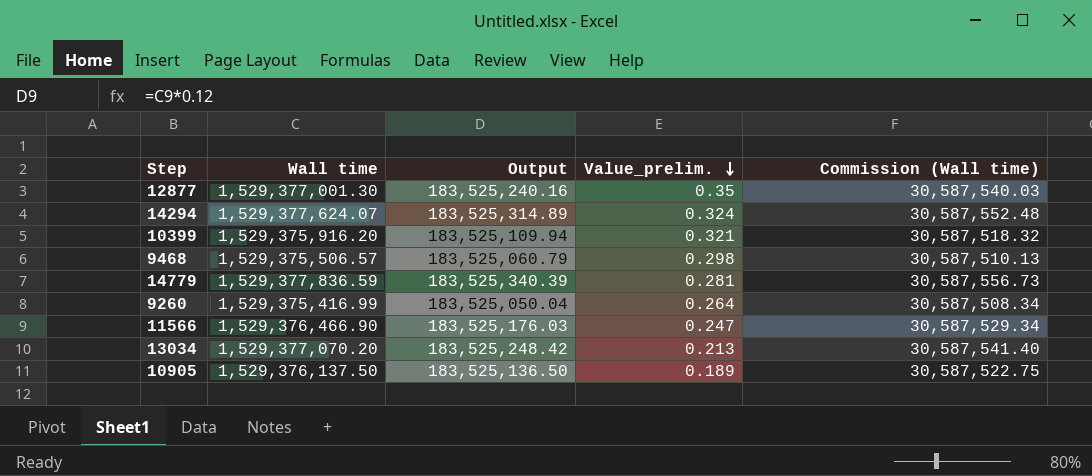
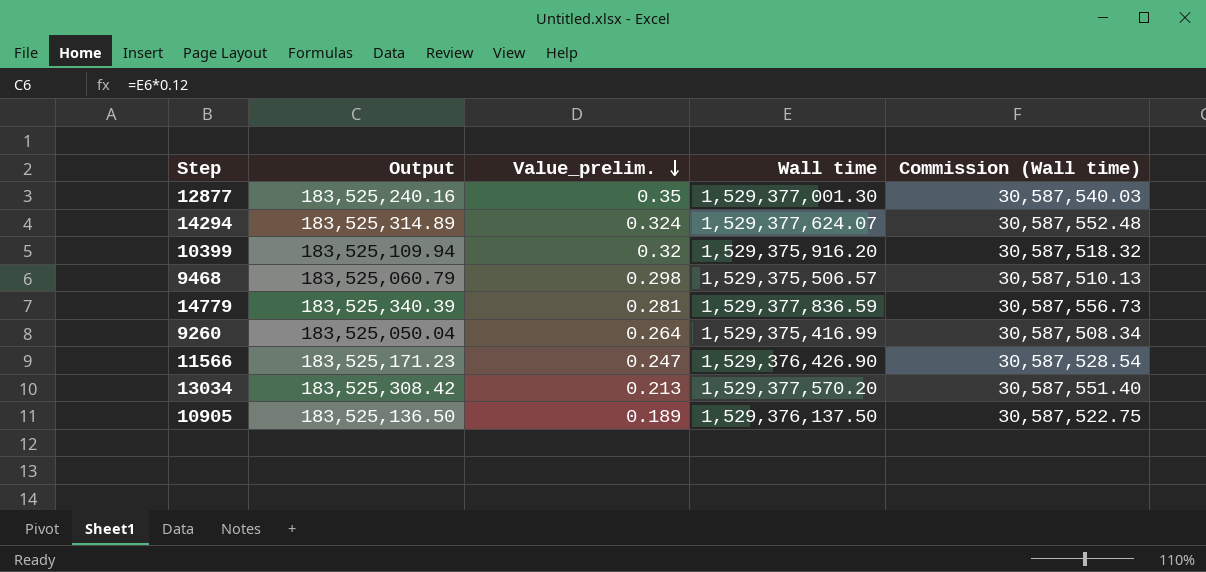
column Wall time | position: 2 -> 4
10399 | Value_prelim.: 0.321 -> 0.32
11566 | Output: 183,525,176.03 -> 183,525,171.23
11566 | Wall time: 1,529,376,466.90 -> 1,529,376,426.90
11566 | Commission (Wall time): 30,587,529.34 -> 30,587,528.54
13034 | Output: 183,525,248.42 -> 183,525,308.42
13034 | Wall time: 1,529,377,070.20 -> 1,529,377,570.20
13034 | Commission (Wall time): 30,587,541.40 -> 30,587,551.40

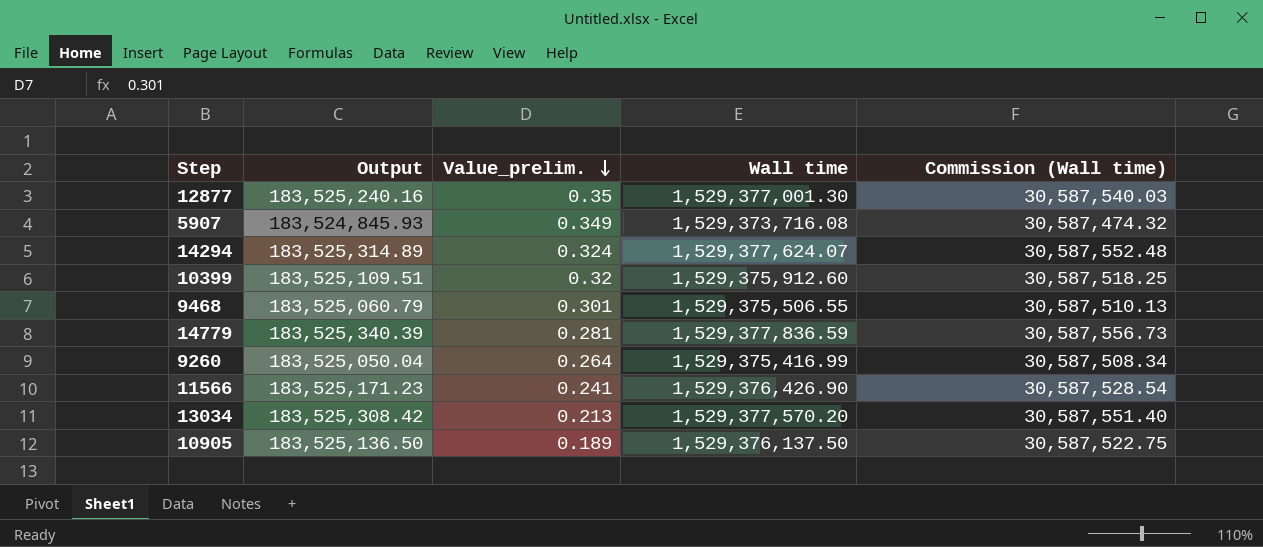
row 5907: none -> 183,524,845.93 | 0.349 | 1,529,373,716.08 | 30,587,474.32
10399 | Output: 183,525,109.94 -> 183,525,109.51
10399 | Wall time: 1,529,375,916.20 -> 1,529,375,912.60
10399 | Commission (Wall time): 30,587,518.32 -> 30,587,518.25
9468 | Value_prelim.: 0.298 -> 0.301
9468 | Wall time: 1,529,375,506.57 -> 1,529,375,506.55
11566 | Value_prelim.: 0.247 -> 0.241

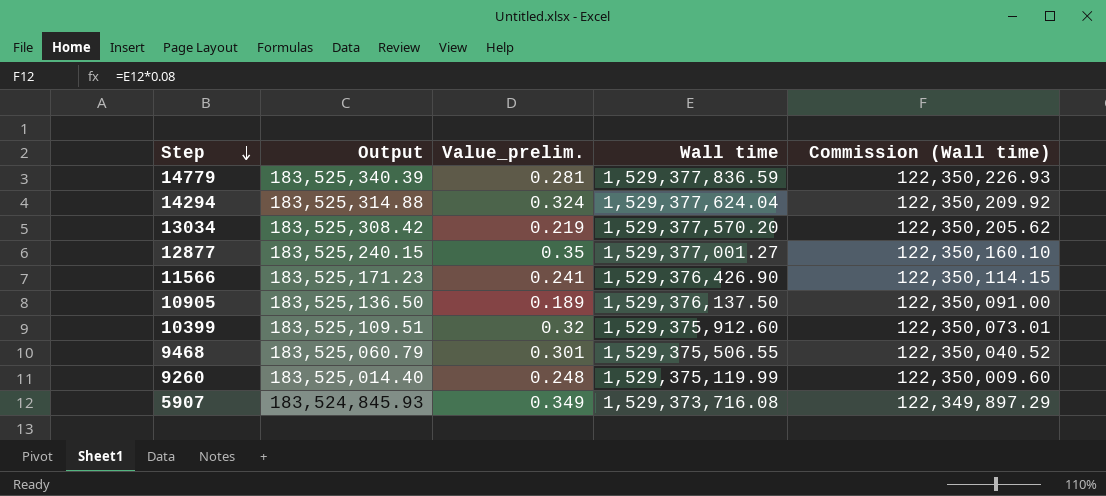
row order: Value_prelim. descending -> Step descending
column Commission (Wall time) | formula: [Wall time] * 0.02 -> [Wall time] * 0.08
14294 | Output: 183,525,314.89 -> 183,525,314.88
14294 | Wall time: 1,529,377,624.07 -> 1,529,377,624.04
13034 | Value_prelim.: 0.213 -> 0.219
12877 | Output: 183,525,240.16 -> 183,525,240.15
12877 | Wall time: 1,529,377,001.30 -> 1,529,377,001.27
9260 | Output: 183,525,050.04 -> 183,525,014.40
9260 | Value_prelim.: 0.264 -> 0.248
9260 | Wall time: 1,529,375,416.99 -> 1,529,375,119.99

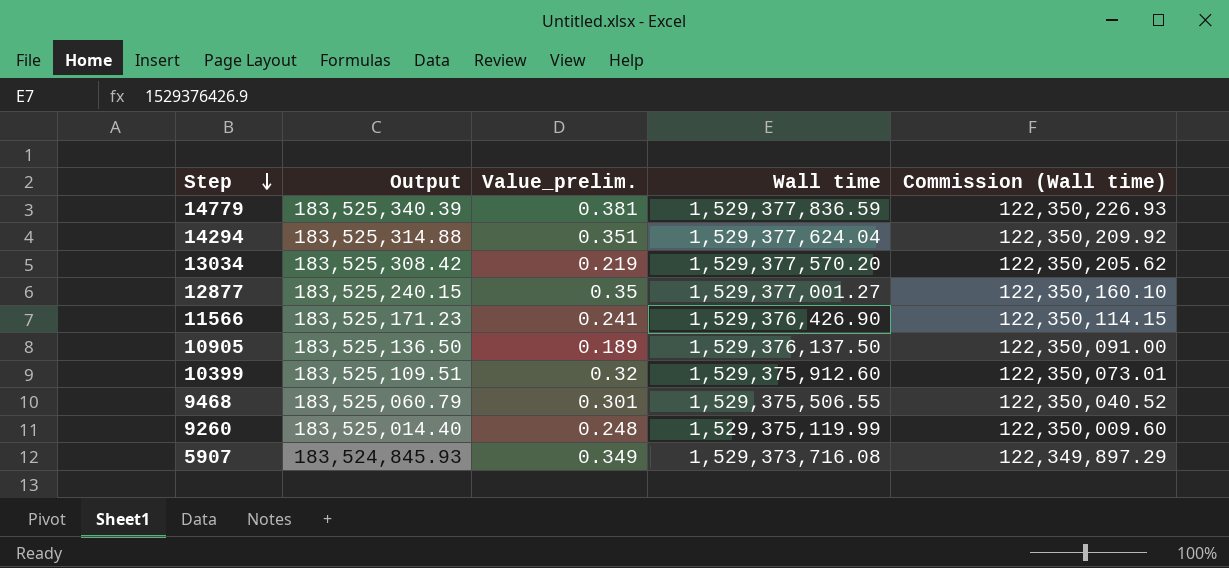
14779 | Value_prelim.: 0.281 -> 0.381
14294 | Value_prelim.: 0.324 -> 0.351

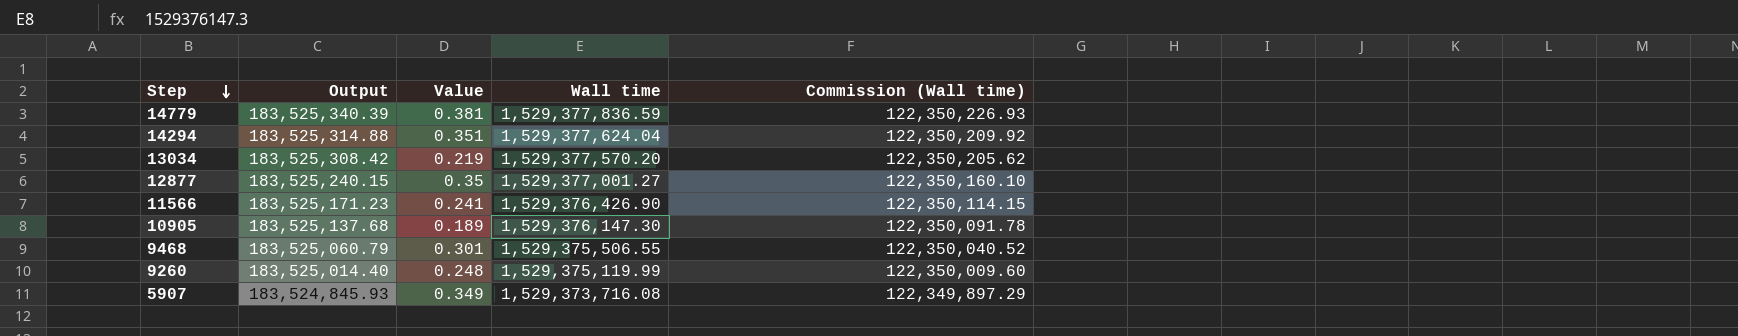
column name: Value_prelim. -> Value
row 10399: 183,525,109.51 | 0.32 | 1,529,375,912.60 | 122,350,073.01 -> none
10905 | Output: 183,525,136.50 -> 183,525,137.68
10905 | Wall time: 1,529,376,137.50 -> 1,529,376,147.30
10905 | Commission (Wall time): 122,350,091.00 -> 122,350,091.78

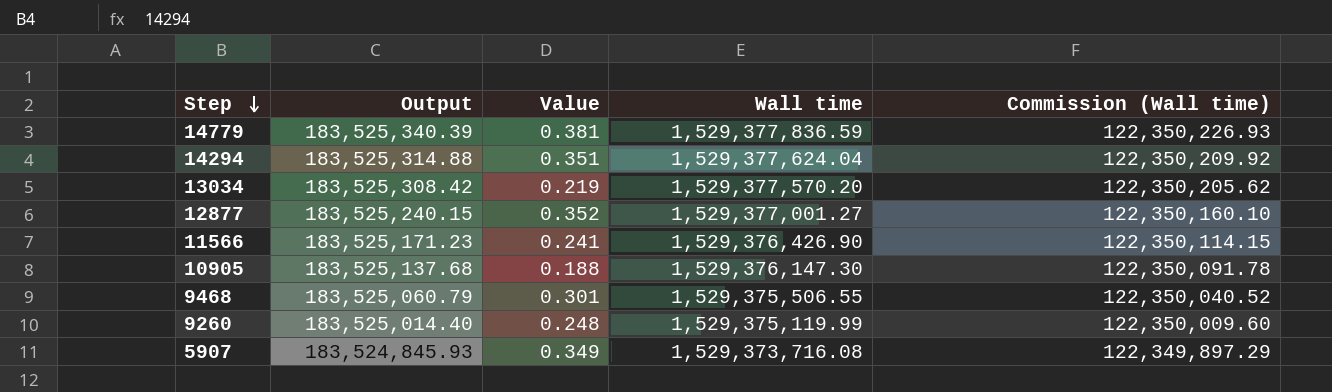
12877 | Value: 0.35 -> 0.352
10905 | Value: 0.189 -> 0.188

